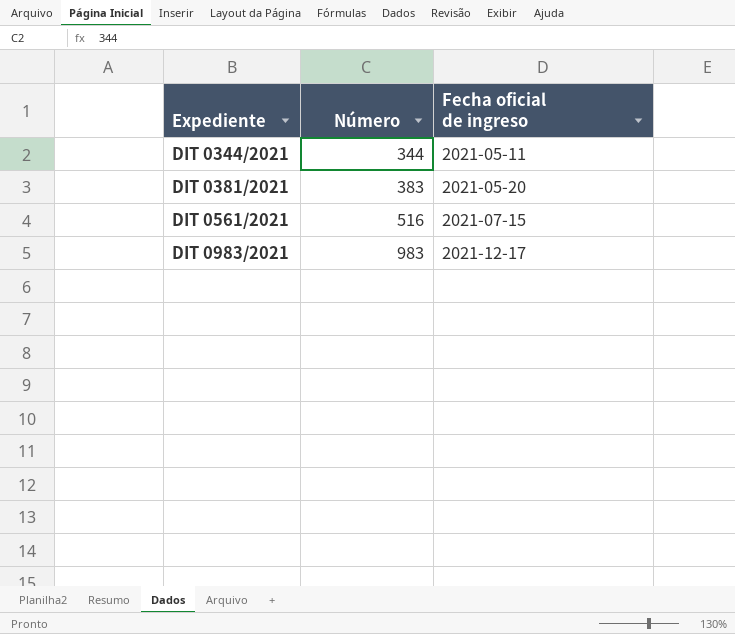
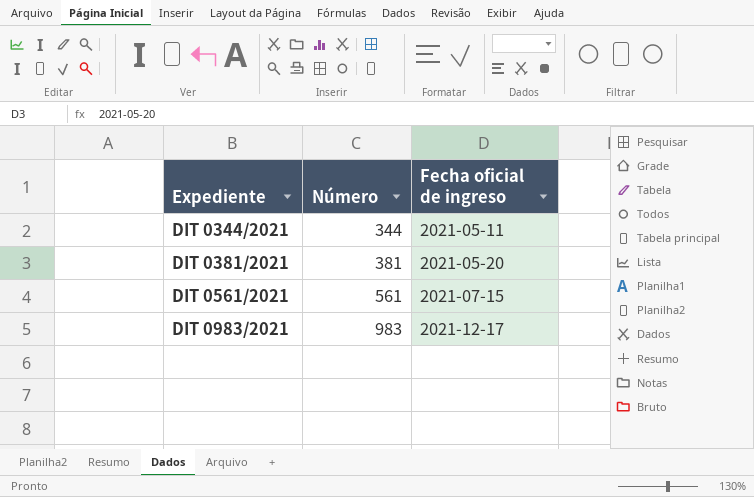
DIT 0381/2021 | Número: 383 -> 381
DIT 0561/2021 | Número: 516 -> 561

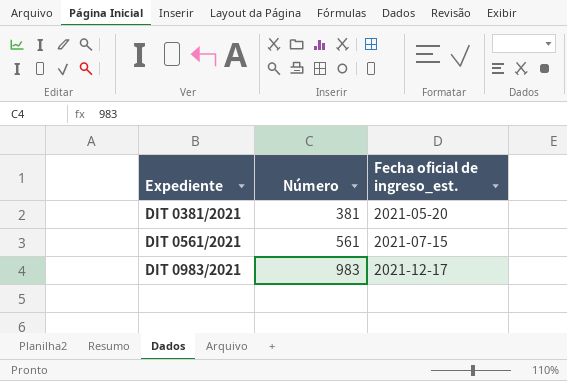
column name: Fecha oficial de ingreso -> Fecha oficial de ingreso_est.
row DIT 0344/2021: 344 | 2021-05-11 -> none

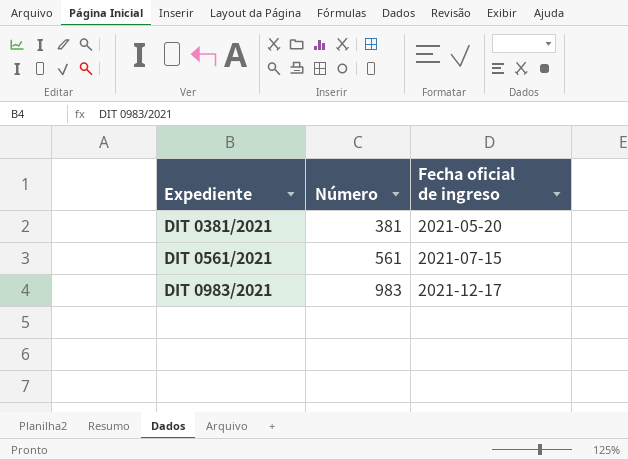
column name: Fecha oficial de ingreso_est. -> Fecha oficial de ingreso

